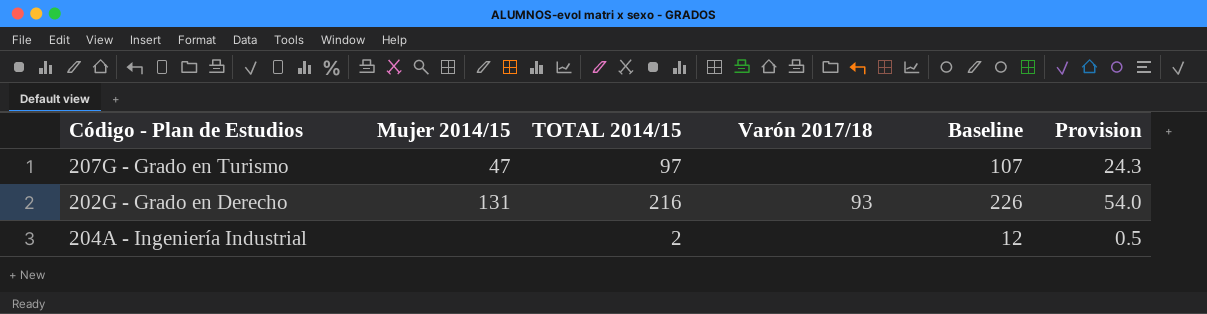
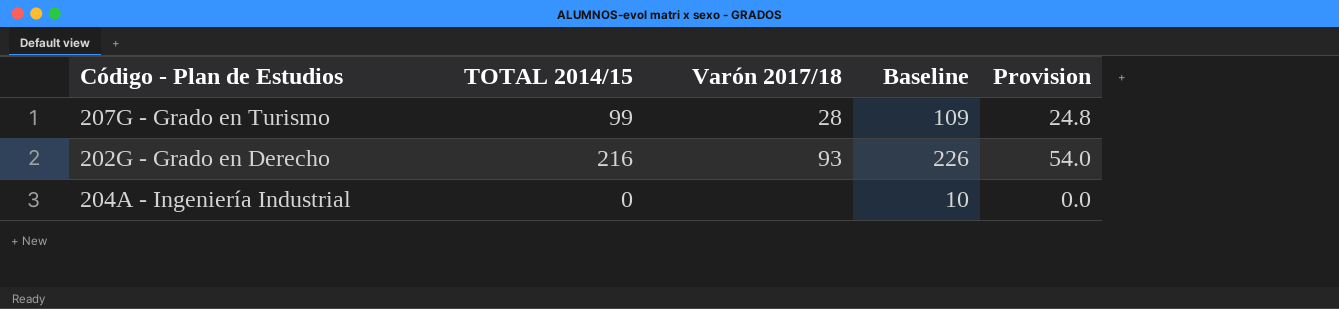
column Mujer 2014/15 | position: 2 -> none
207G - Grado en Turismo | TOTAL 2014/15: 97 -> 99
207G - Grado en Turismo | Varón 2017/18: none -> 28
207G - Grado en Turismo | Baseline: 107 -> 109
207G - Grado en Turismo | Provision: 24.3 -> 24.8
204A - Ingeniería Industrial | TOTAL 2014/15: 2 -> 0
204A - Ingeniería Industrial | Baseline: 12 -> 10
204A - Ingeniería Industrial | Provision: 0.5 -> 0.0

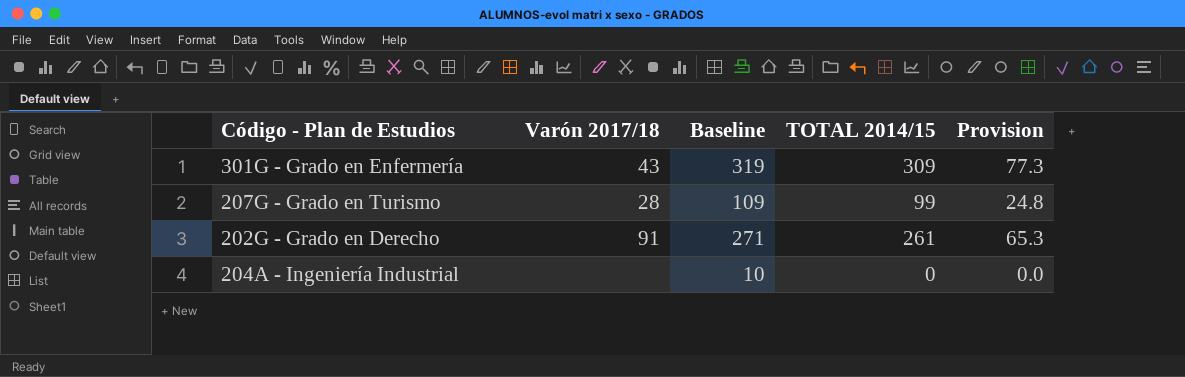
column TOTAL 2014/15 | position: 2 -> 4
row 301G - Grado en Enfermería: none -> 43 | 319 | 309 | 77.3
202G - Grado en Derecho | Varón 2017/18: 93 -> 91
202G - Grado en Derecho | Baseline: 226 -> 271
202G - Grado en Derecho | TOTAL 2014/15: 216 -> 261
202G - Grado en Derecho | Provision: 54.0 -> 65.3

